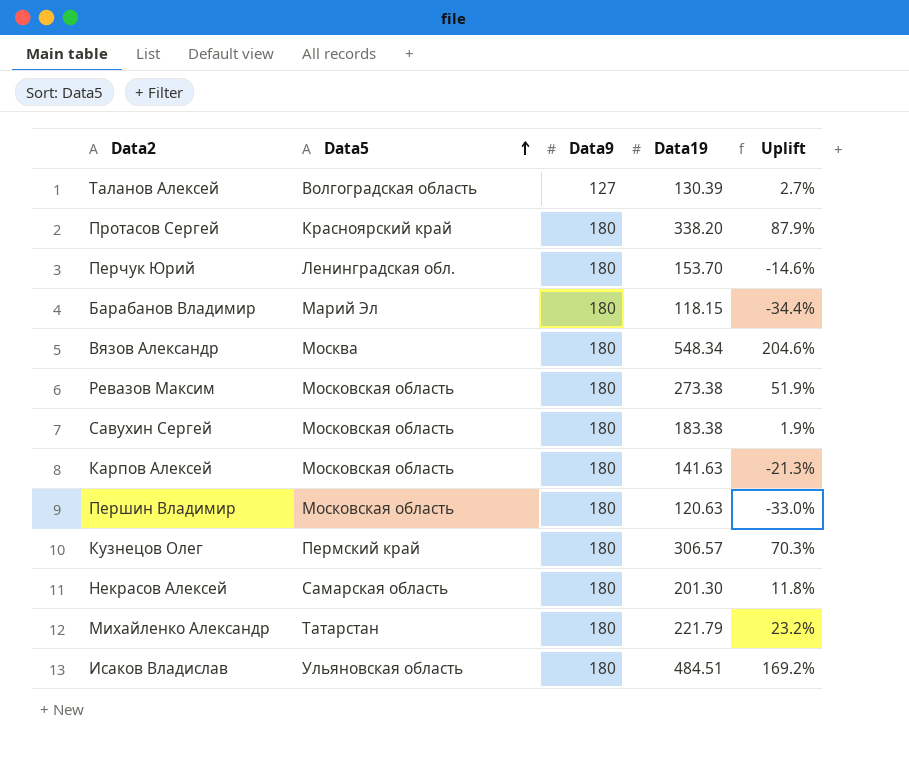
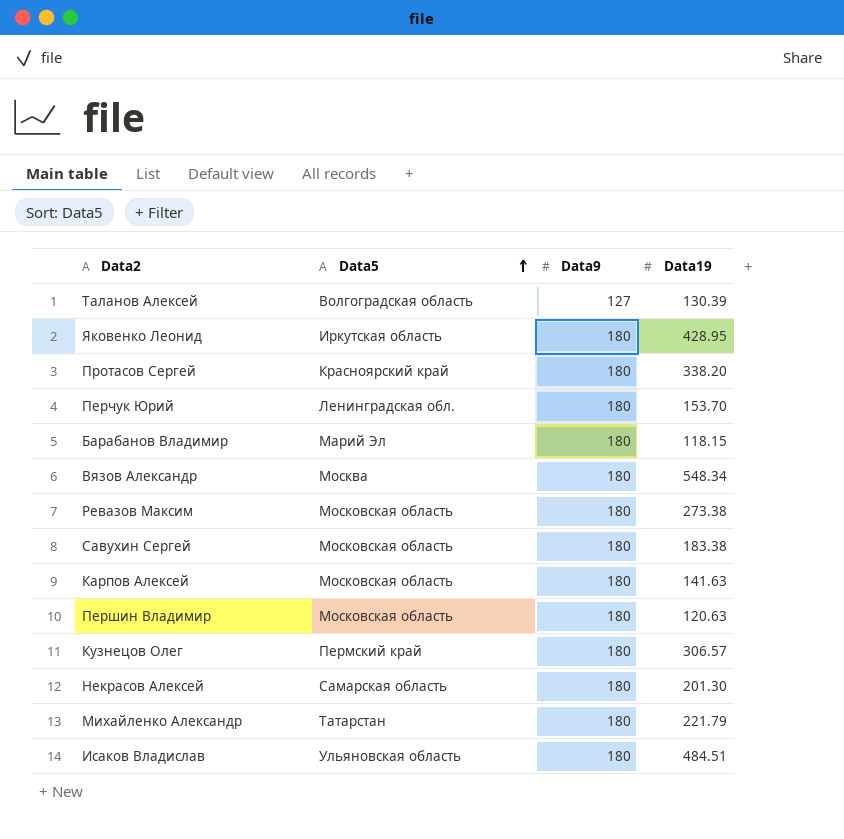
column Uplift | formula: ([Data19] - [Data9]) / [Data9] -> none
row Яковенко Леонид: none -> Иркутская область | 180 | 428.95

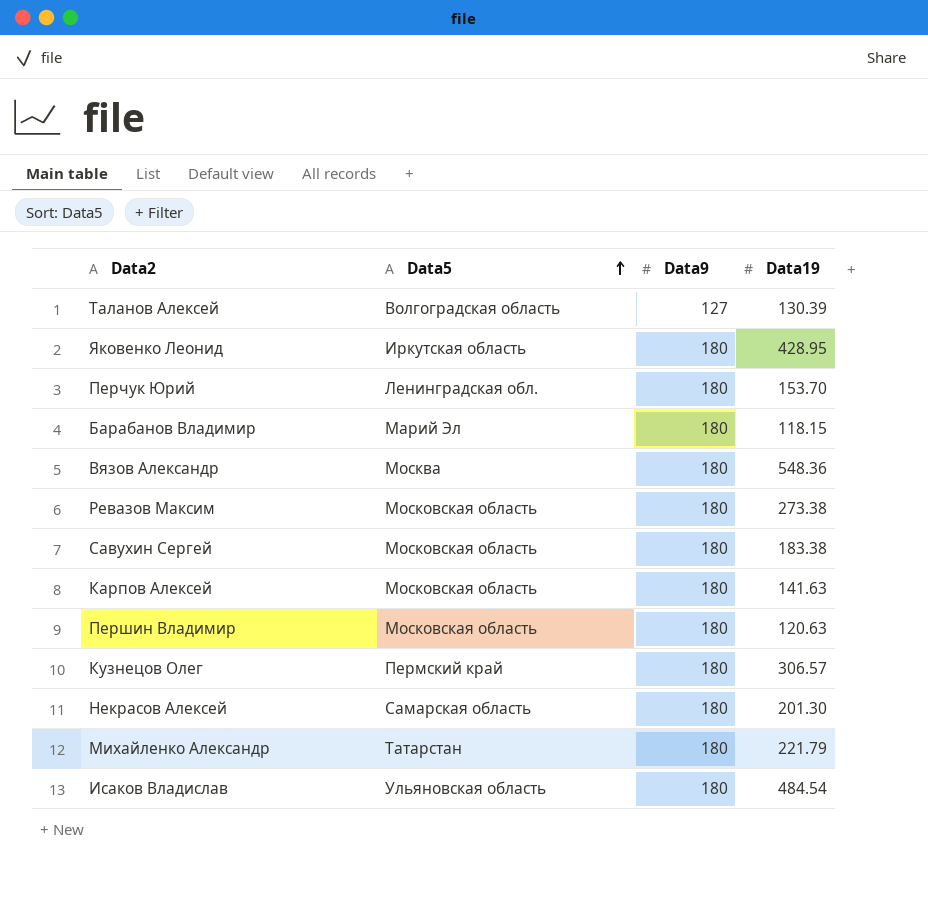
row Протасов Сергей: Красноярский край | 180 | 338.20 -> none
Вязов Александр | Data19: 548.34 -> 548.36
Исаков Владислав | Data19: 484.51 -> 484.54

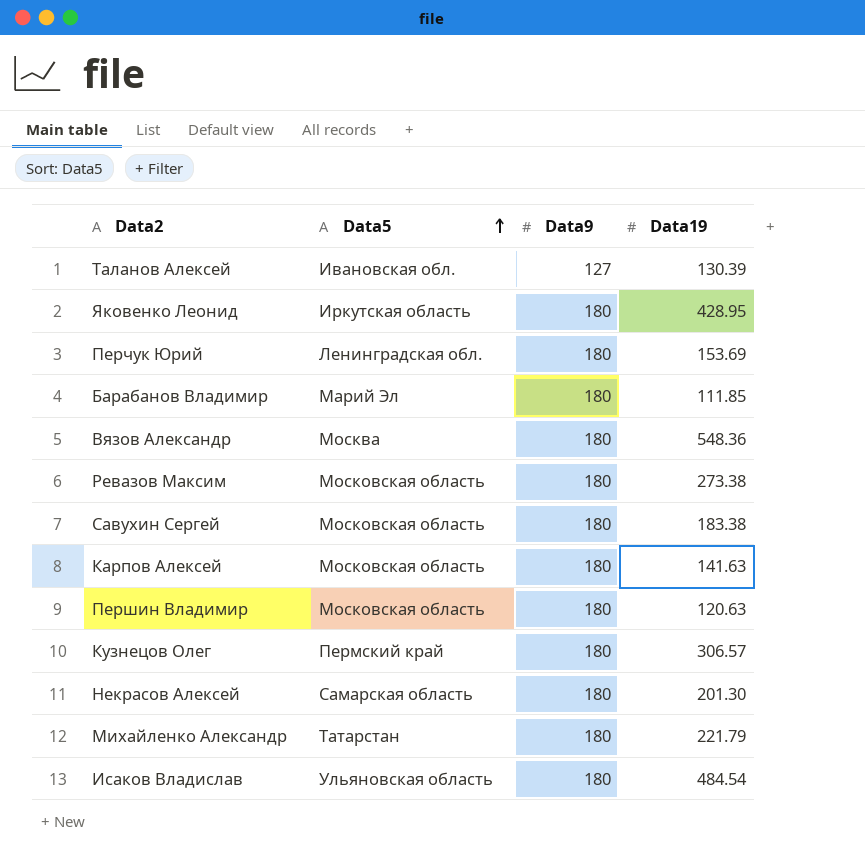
Таланов Алексей | Data5: Волгоградская область -> Ивановская обл.
Перчук Юрий | Data19: 153.70 -> 153.69
Барабанов Владимир | Data19: 118.15 -> 111.85

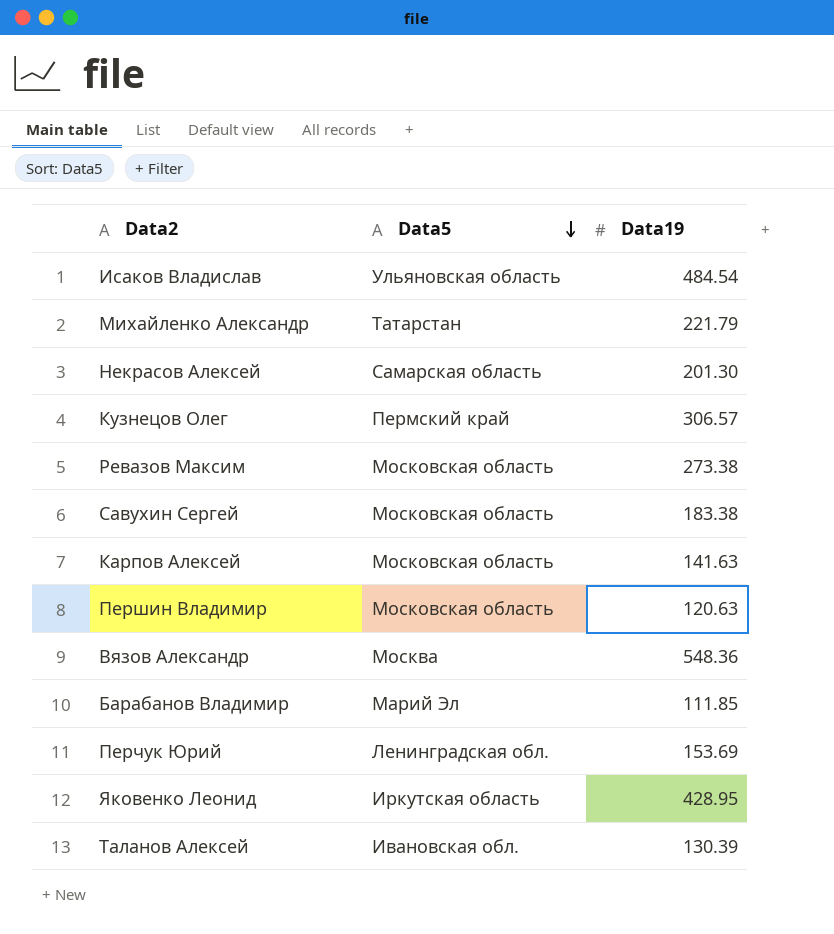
row order: Data5 ascending -> Data5 descending
column Data9 | position: 3 -> none

